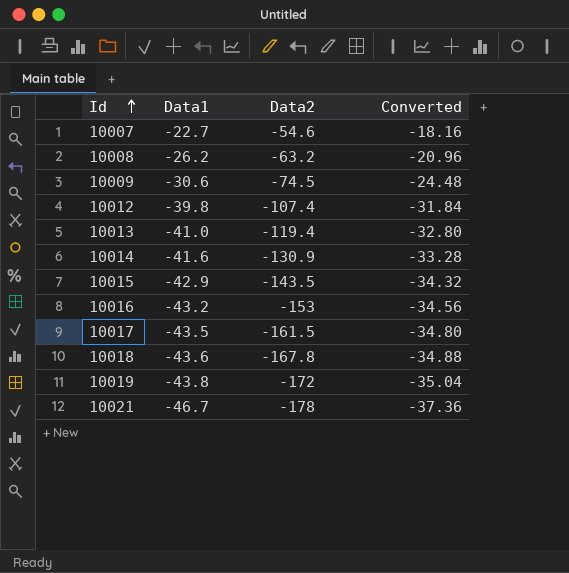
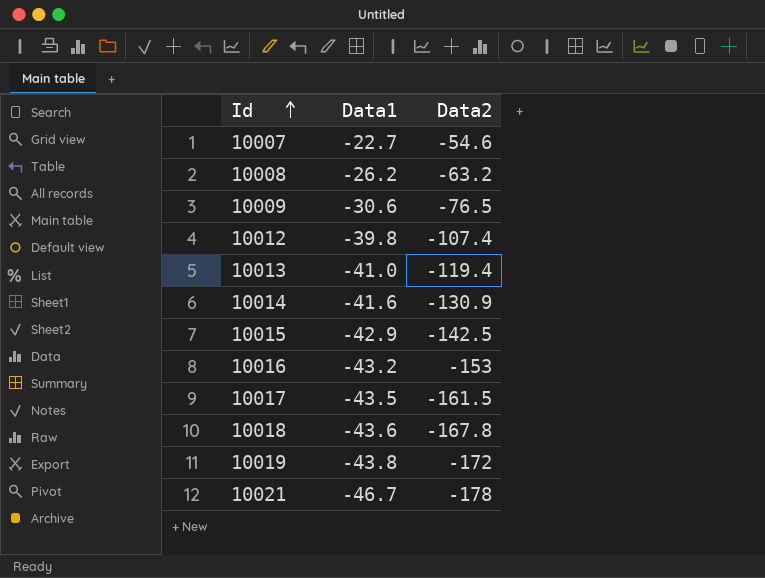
column Converted | formula: [Data1] * 0.8 -> none
10009 | Data2: -74.5 -> -76.5
10015 | Data2: -143.5 -> -142.5

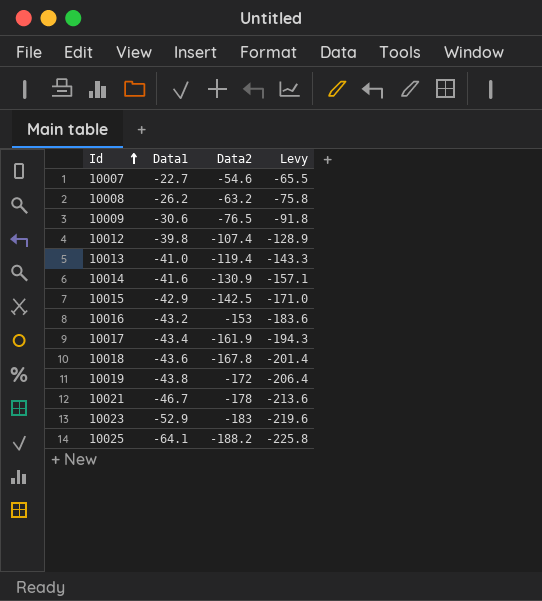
column Levy | formula: none -> [Data2] * 1.2
10017 | Data1: -43.5 -> -43.4
10017 | Data2: -161.5 -> -161.9
row 10023: none -> -52.9 | -183 | -219.6
row 10025: none -> -64.1 | -188.2 | -225.8

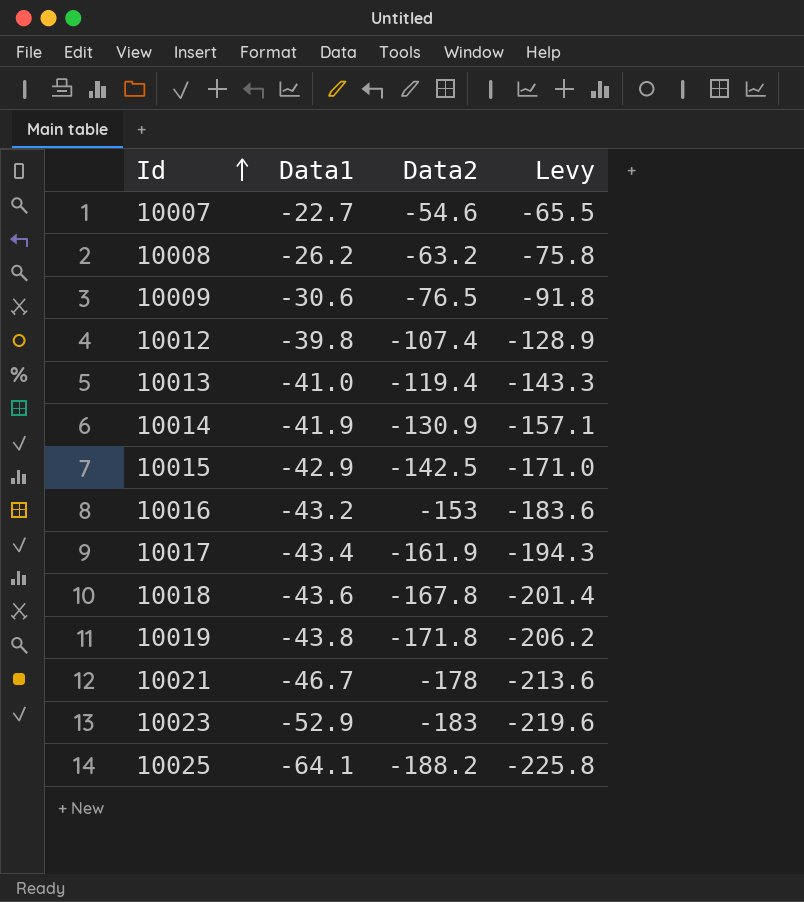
10014 | Data1: -41.6 -> -41.9
10019 | Data2: -172 -> -171.8
10019 | Levy: -206.4 -> -206.2

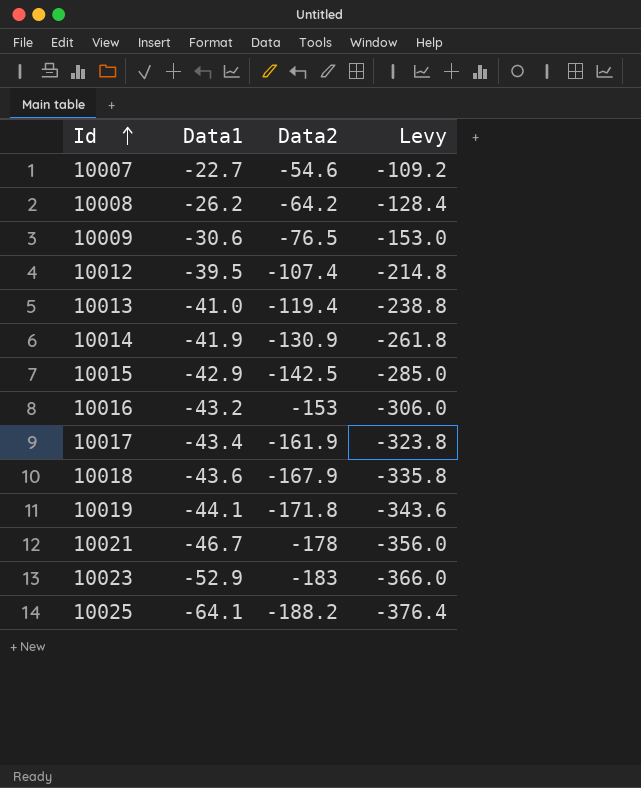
column Levy | formula: [Data2] * 1.2 -> [Data2] * 2
10008 | Data2: -63.2 -> -64.2
10012 | Data1: -39.8 -> -39.5
10018 | Data2: -167.8 -> -167.9
10019 | Data1: -43.8 -> -44.1

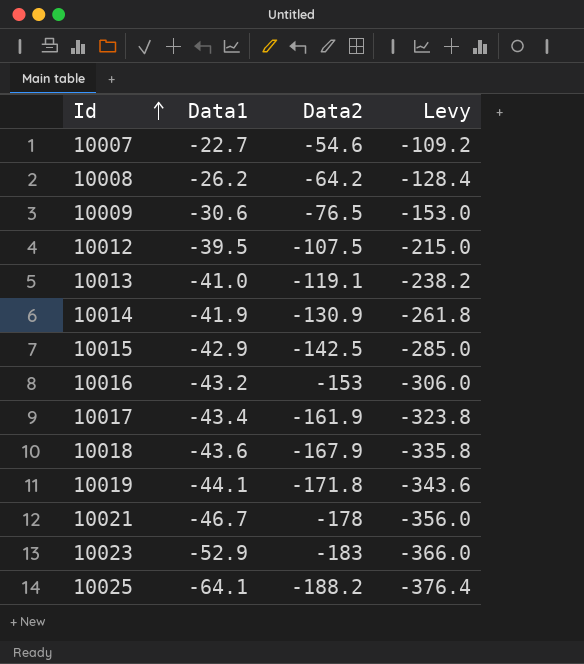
10012 | Data2: -107.4 -> -107.5
10012 | Levy: -214.8 -> -215.0
10013 | Data2: -119.4 -> -119.1
10013 | Levy: -238.8 -> -238.2

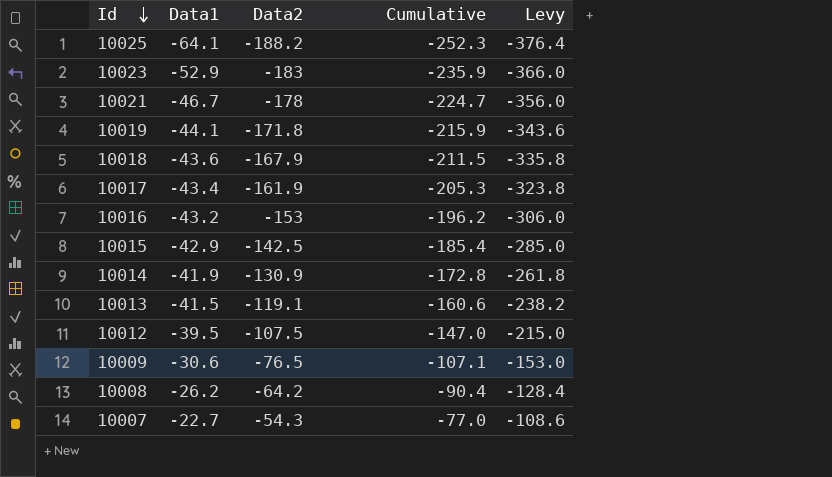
row order: Id ascending -> Id descending
column Cumulative | formula: none -> [Data1] + [Data2]
10013 | Data1: -41.0 -> -41.5
10007 | Data2: -54.6 -> -54.3
10007 | Levy: -109.2 -> -108.6

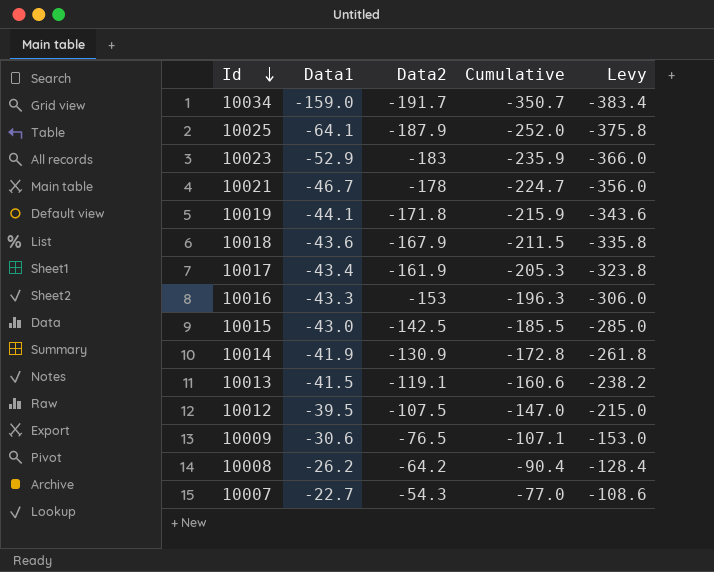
row 10034: none -> -159.0 | -191.7 | -350.7 | -383.4
10025 | Data2: -188.2 -> -187.9
10025 | Cumulative: -252.3 -> -252.0
10025 | Levy: -376.4 -> -375.8
10016 | Data1: -43.2 -> -43.3
10016 | Cumulative: -196.2 -> -196.3
10015 | Data1: -42.9 -> -43.0
10015 | Cumulative: -185.4 -> -185.5

